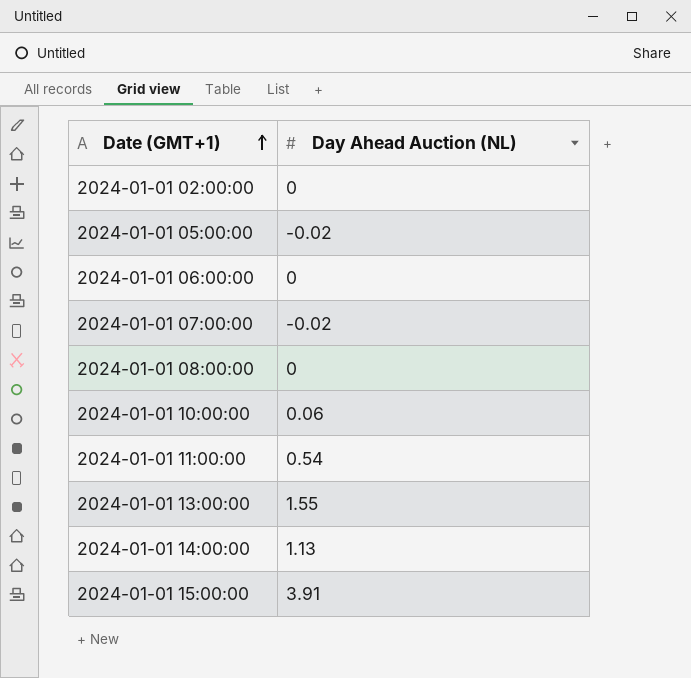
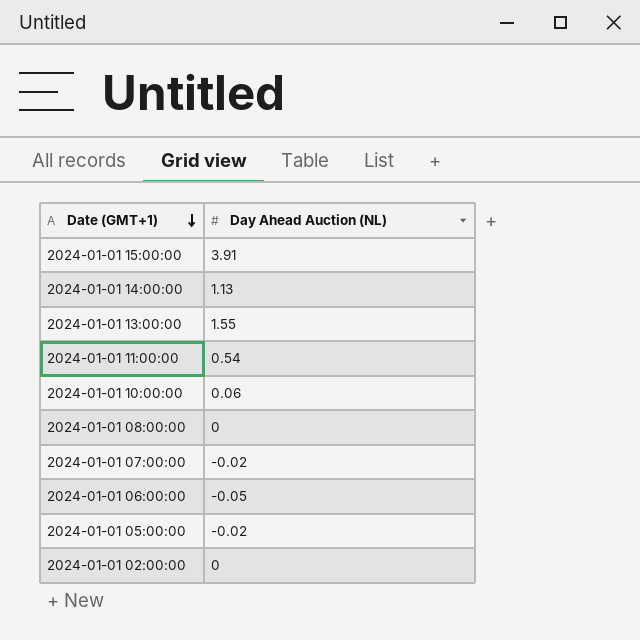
row order: Date (GMT+1) ascending -> Date (GMT+1) descending
2024-01-01 06:00:00 | Day Ahead Auction (NL): 0 -> -0.05

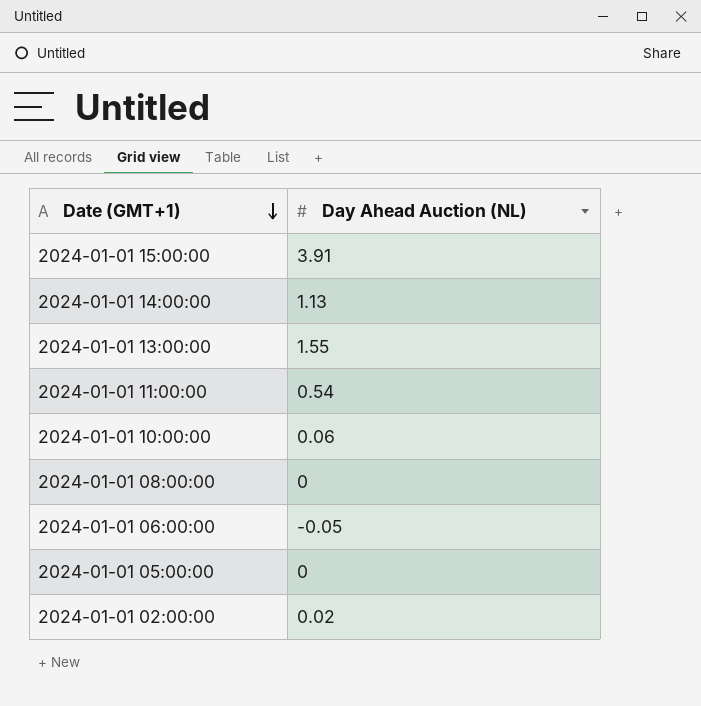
row 2024-01-01 07:00:00: -0.02 -> none
2024-01-01 05:00:00 | Day Ahead Auction (NL): -0.02 -> 0
2024-01-01 02:00:00 | Day Ahead Auction (NL): 0 -> 0.02

